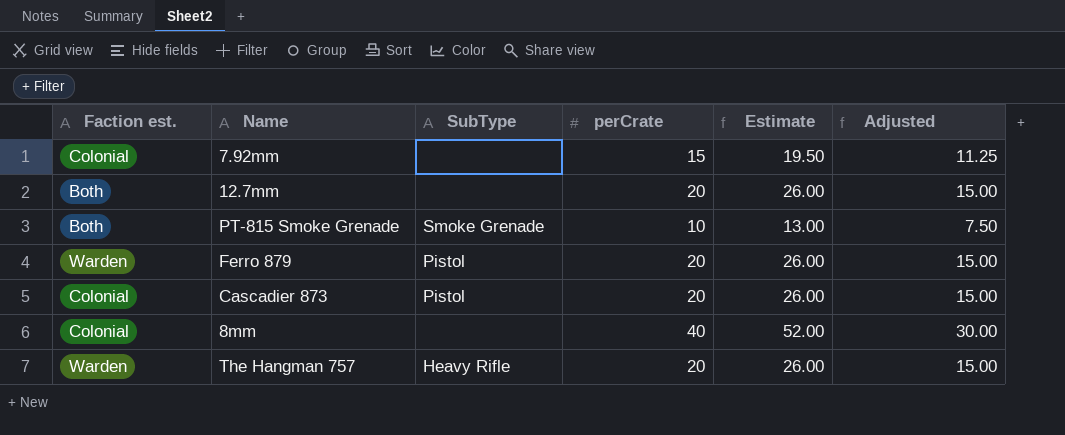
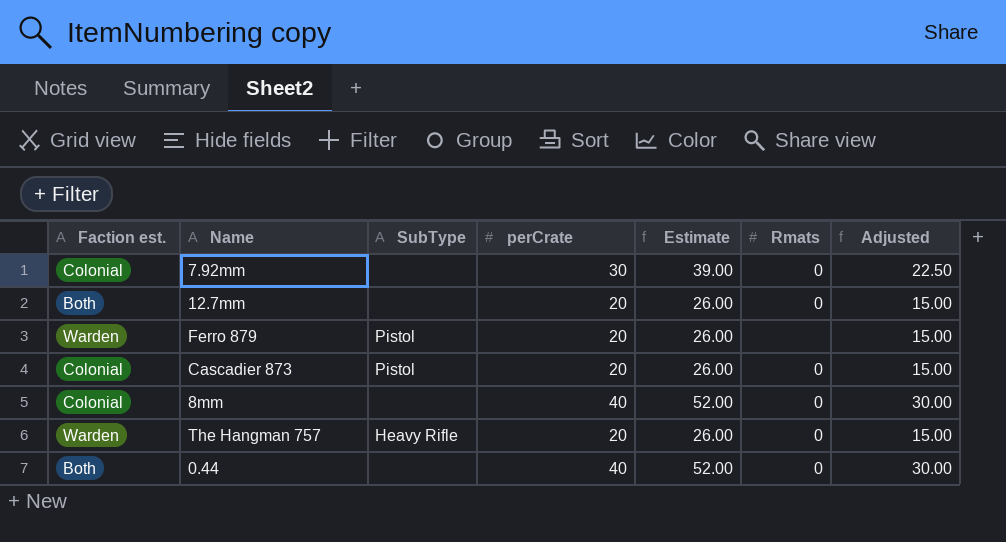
column Rmats | position: none -> 6
row PT-815 Smoke Grenade: Both | Smoke Grenade | 10 | 13.00 | 7.50 -> none
7.92mm | perCrate: 15 -> 30
7.92mm | Estimate: 19.50 -> 39.00
7.92mm | Adjusted: 11.25 -> 22.50
row 0.44: none -> Both | none | 40 | 52.00 | 0 | 30.00

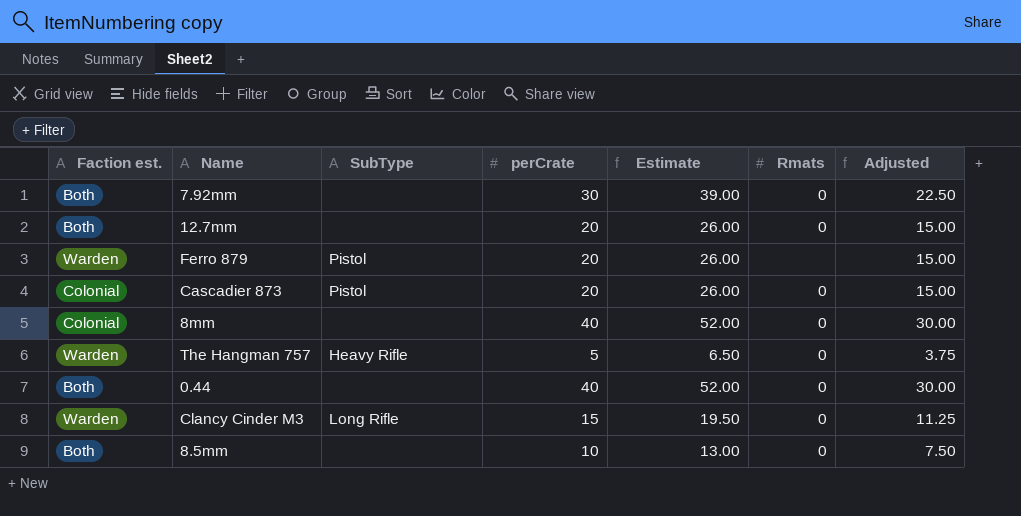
7.92mm | Faction est.: Colonial -> Both
The Hangman 757 | perCrate: 20 -> 5
The Hangman 757 | Estimate: 26.00 -> 6.50
The Hangman 757 | Adjusted: 15.00 -> 3.75
row Clancy Cinder M3: none -> Warden | Long Rifle | 15 | 19.50 | 0 | 11.25
row 8.5mm: none -> Both | none | 10 | 13.00 | 0 | 7.50

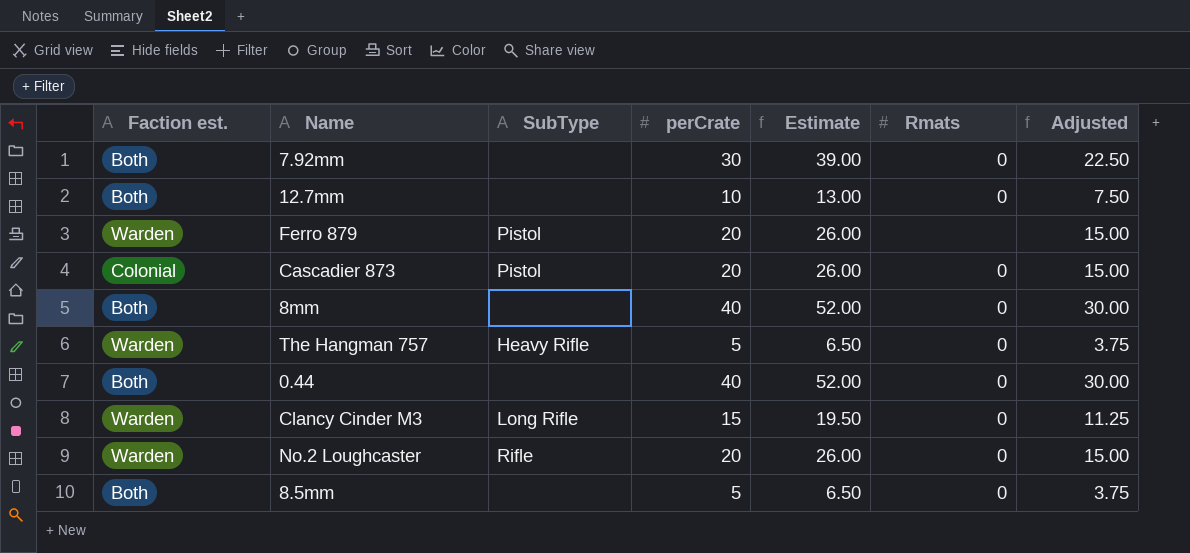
12.7mm | perCrate: 20 -> 10
12.7mm | Estimate: 26.00 -> 13.00
12.7mm | Adjusted: 15.00 -> 7.50
8mm | Faction est.: Colonial -> Both
row No.2 Loughcaster: none -> Warden | Rifle | 20 | 26.00 | 0 | 15.00
8.5mm | perCrate: 10 -> 5
8.5mm | Estimate: 13.00 -> 6.50
8.5mm | Adjusted: 7.50 -> 3.75

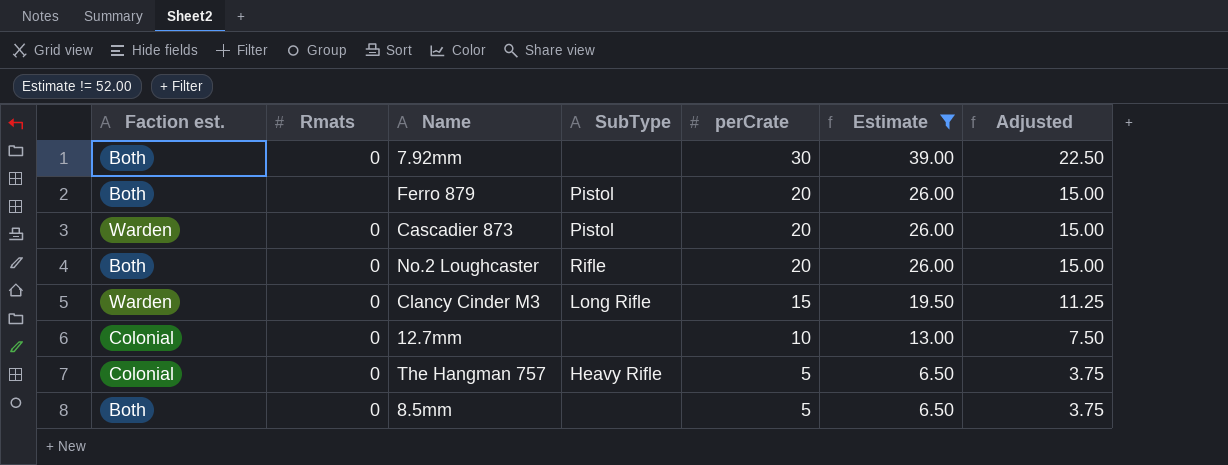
filter: none -> Estimate != 52.00
row order: none -> perCrate descending
column Rmats | position: 6 -> 2
Ferro 879 | Faction est.: Warden -> Both
Cascadier 873 | Faction est.: Colonial -> Warden
No.2 Loughcaster | Faction est.: Warden -> Both
12.7mm | Faction est.: Both -> Colonial
The Hangman 757 | Faction est.: Warden -> Colonial

